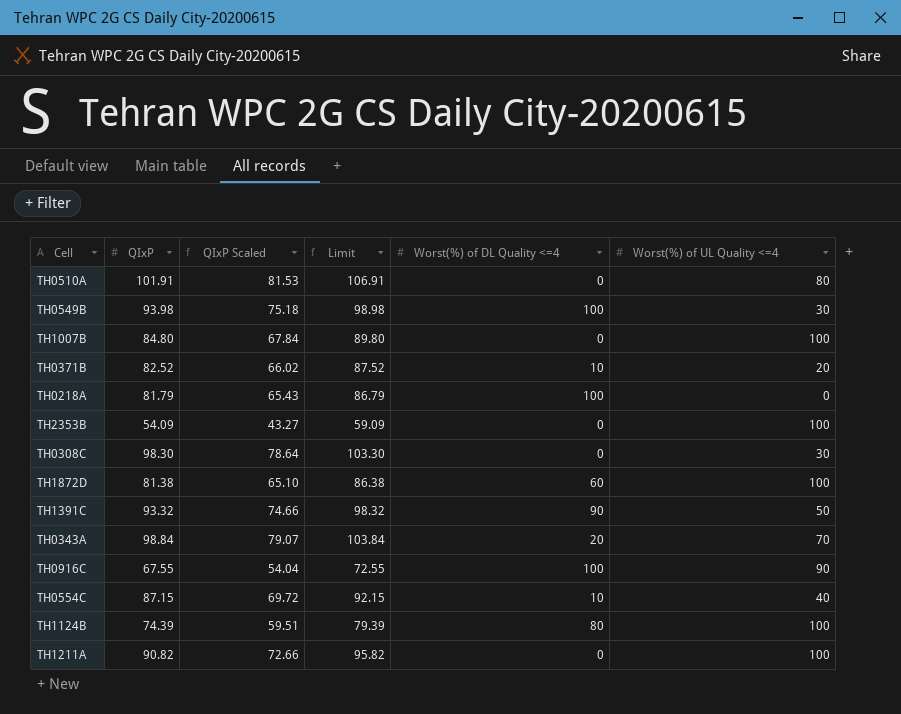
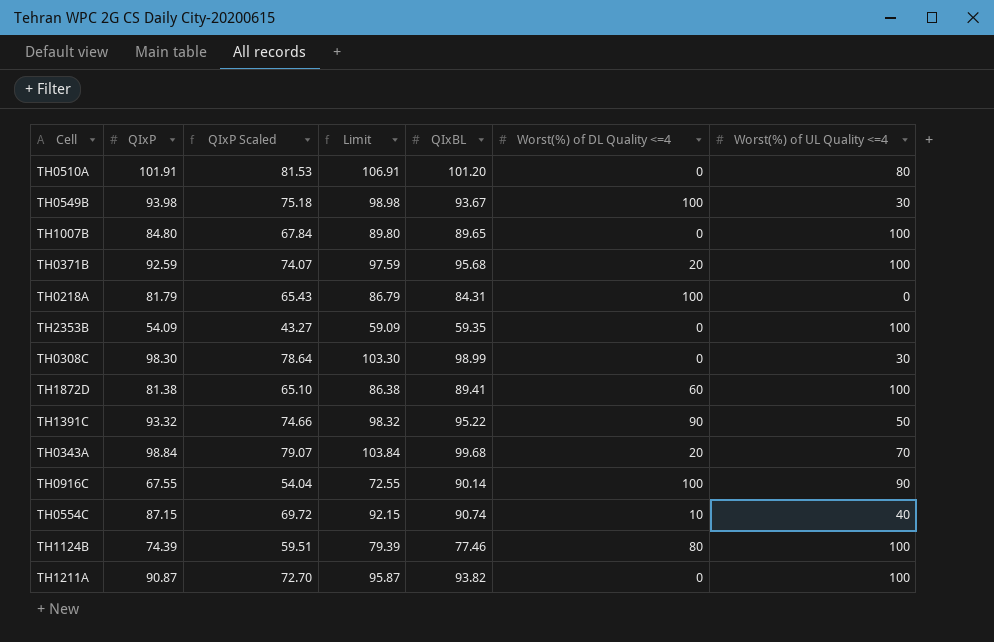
column QIxBL | position: none -> 5
TH0371B | QIxP: 82.52 -> 92.59
TH0371B | QIxP Scaled: 66.02 -> 74.07
TH0371B | Limit: 87.52 -> 97.59
TH0371B | Worst(%) of DL Quality <=4: 10 -> 20
TH0371B | Worst(%) of UL Quality <=4: 20 -> 100
TH1211A | QIxP: 90.82 -> 90.87
TH1211A | QIxP Scaled: 72.66 -> 72.70
TH1211A | Limit: 95.82 -> 95.87

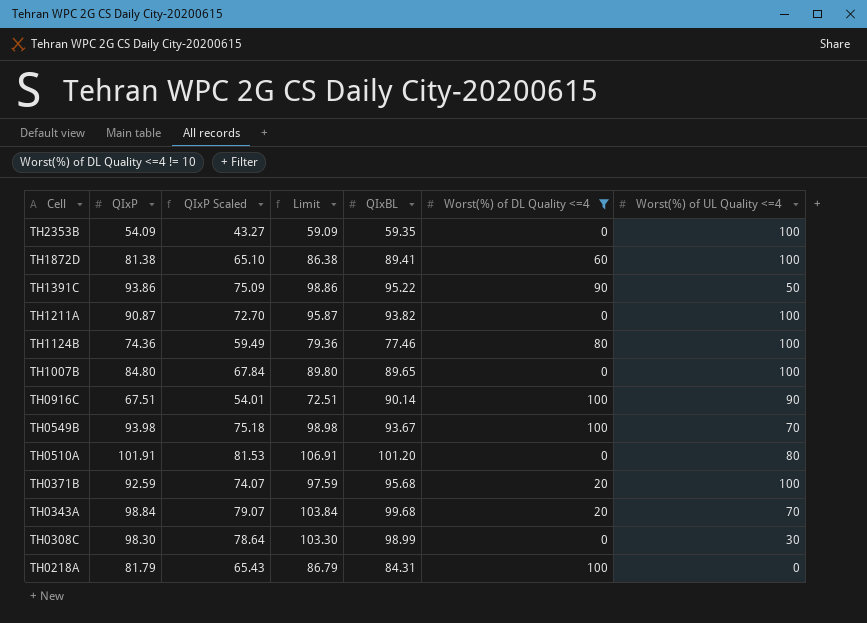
filter: none -> Worst(%) of DL Quality <=4 != 10
row order: none -> Cell descending
TH1391C | QIxP: 93.32 -> 93.86
TH1391C | QIxP Scaled: 74.66 -> 75.09
TH1391C | Limit: 98.32 -> 98.86
TH1124B | QIxP: 74.39 -> 74.36
TH1124B | QIxP Scaled: 59.51 -> 59.49
TH1124B | Limit: 79.39 -> 79.36
TH0916C | QIxP: 67.55 -> 67.51
TH0916C | QIxP Scaled: 54.04 -> 54.01
TH0916C | Limit: 72.55 -> 72.51
TH0549B | Worst(%) of UL Quality <=4: 30 -> 70

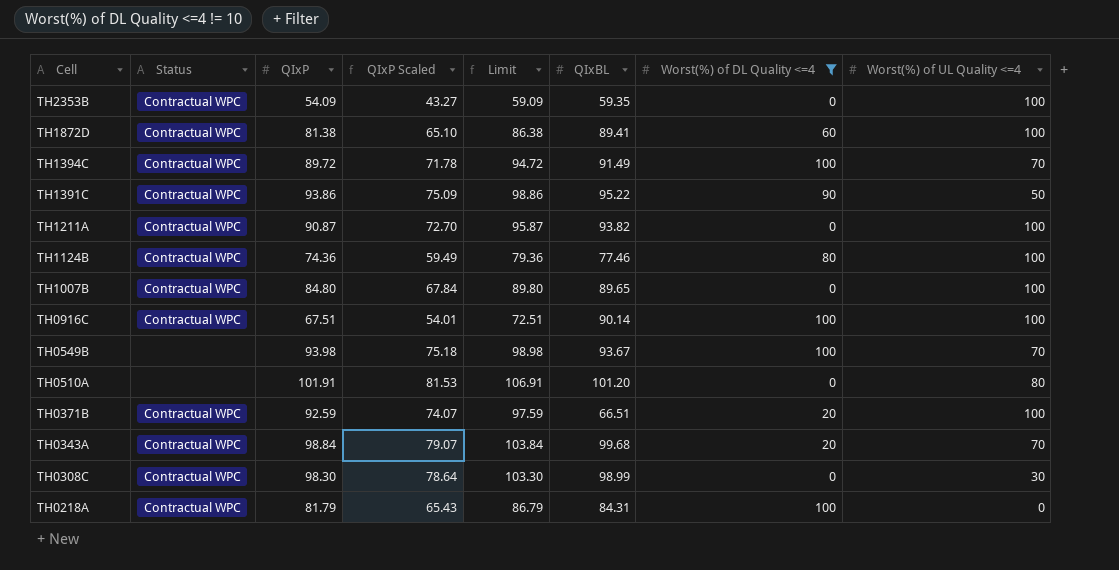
column Status | position: none -> 2
row TH1394C: none -> Contractual WPC | 89.72 | 71.78 | 94.72 | 91.49 | 100 | 70
TH0916C | Worst(%) of UL Quality <=4: 90 -> 100
TH0371B | QIxBL: 95.68 -> 66.51

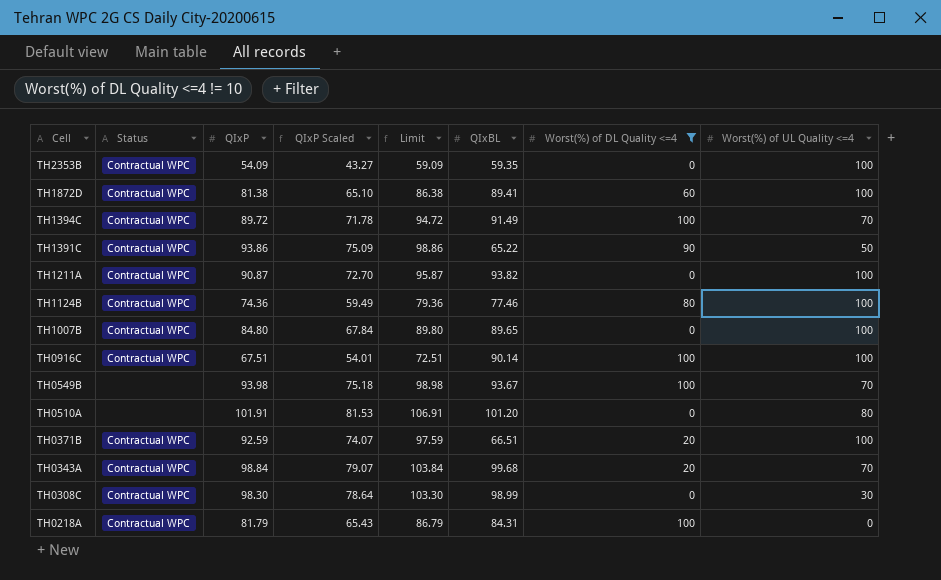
TH1391C | QIxBL: 95.22 -> 65.22

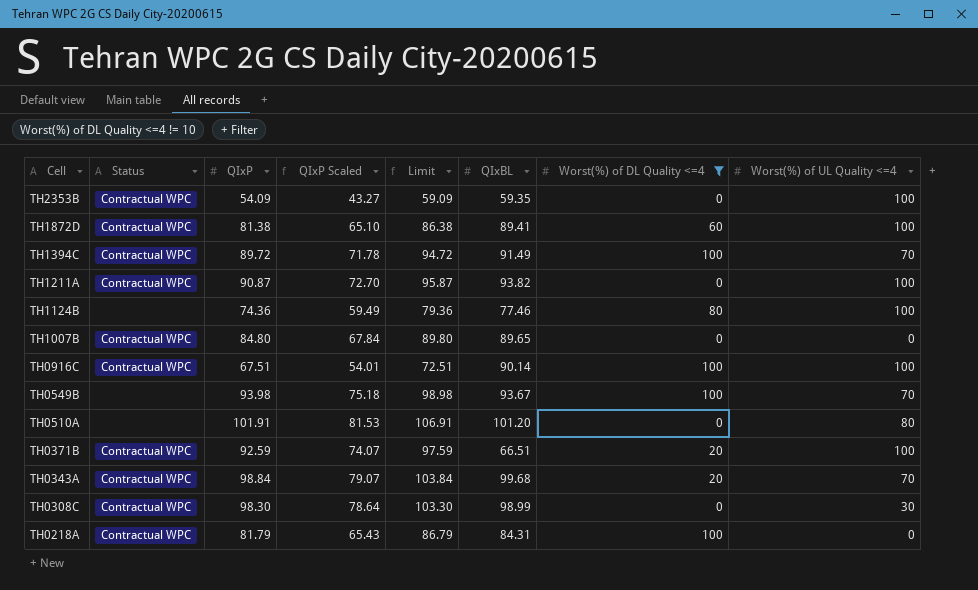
row TH1391C: Contractual WPC | 93.86 | 75.09 | 98.86 | 65.22 | 90 | 50 -> none
TH1124B | Status: Contractual WPC -> none
TH1007B | Worst(%) of UL Quality <=4: 100 -> 0

